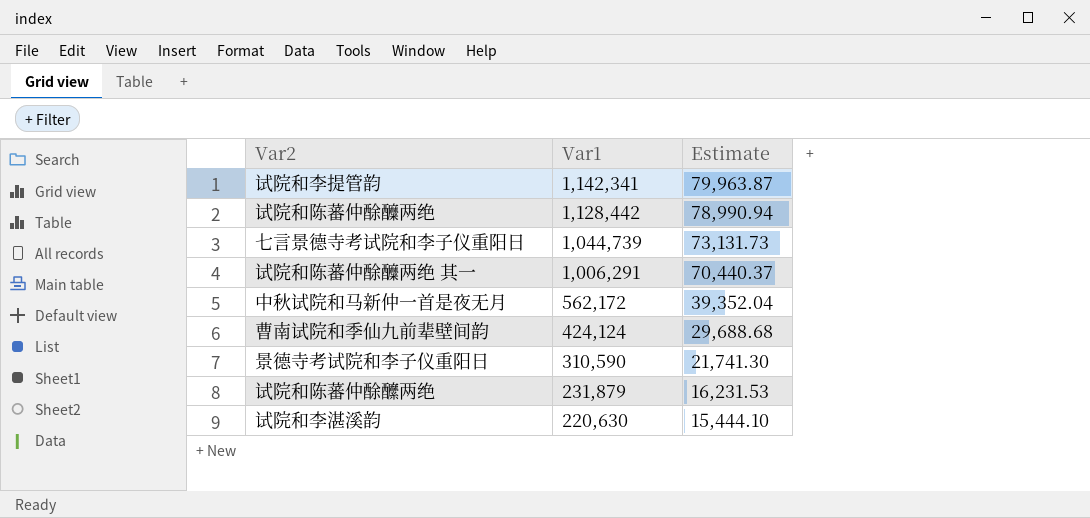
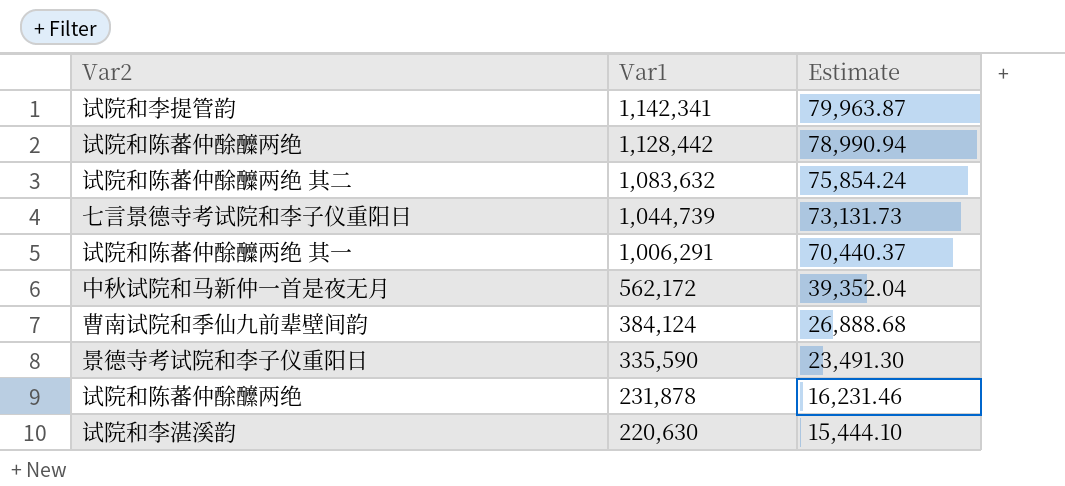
row 试院和陈蕃仲酴醾两绝 其二: none -> 1,083,632 | 75,854.24
曹南试院和季仙九前辈壁间韵 | Var1: 424,124 -> 384,124
曹南试院和季仙九前辈壁间韵 | Estimate: 29,688.68 -> 26,888.68
景德寺考试院和李子仪重阳日 | Var1: 310,590 -> 335,590
景德寺考试院和李子仪重阳日 | Estimate: 21,741.30 -> 23,491.30
试院和陈蕃仲酴醿两绝 | Var1: 231,879 -> 231,878
试院和陈蕃仲酴醿两绝 | Estimate: 16,231.53 -> 16,231.46

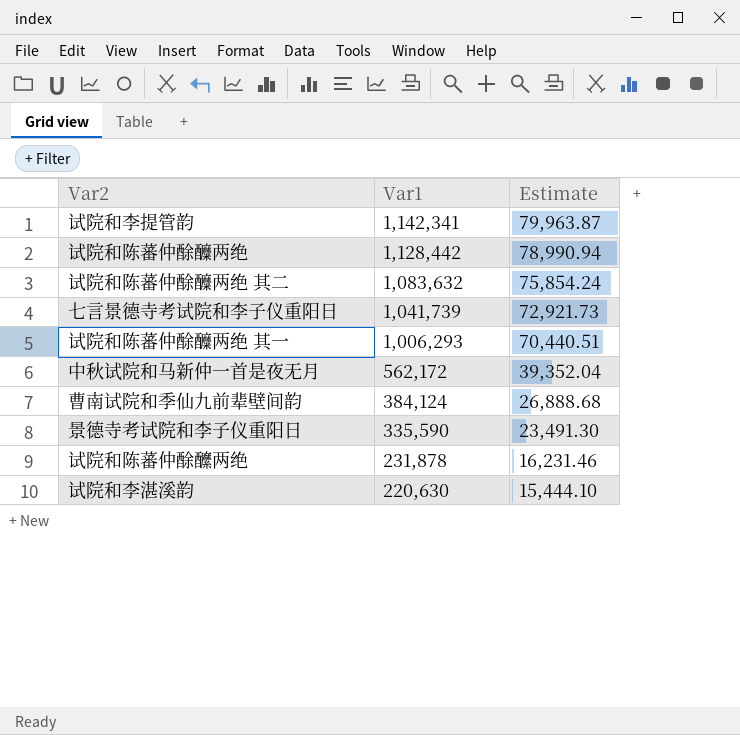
七言景德寺考试院和李子仪重阳日 | Var1: 1,044,739 -> 1,041,739
七言景德寺考试院和李子仪重阳日 | Estimate: 73,131.73 -> 72,921.73
试院和陈蕃仲酴醾两绝 其一 | Var1: 1,006,291 -> 1,006,293
试院和陈蕃仲酴醾两绝 其一 | Estimate: 70,440.37 -> 70,440.51

